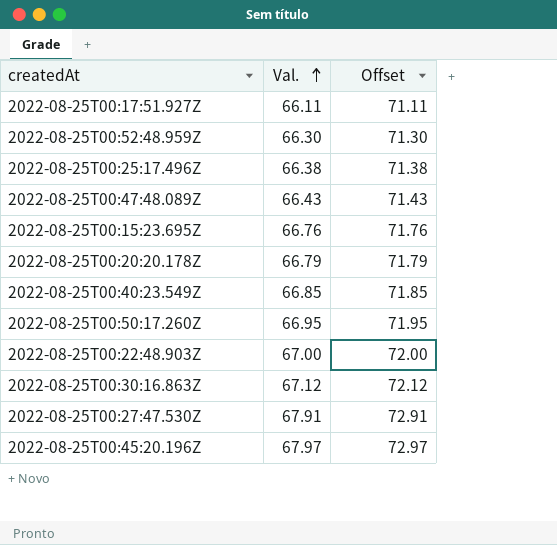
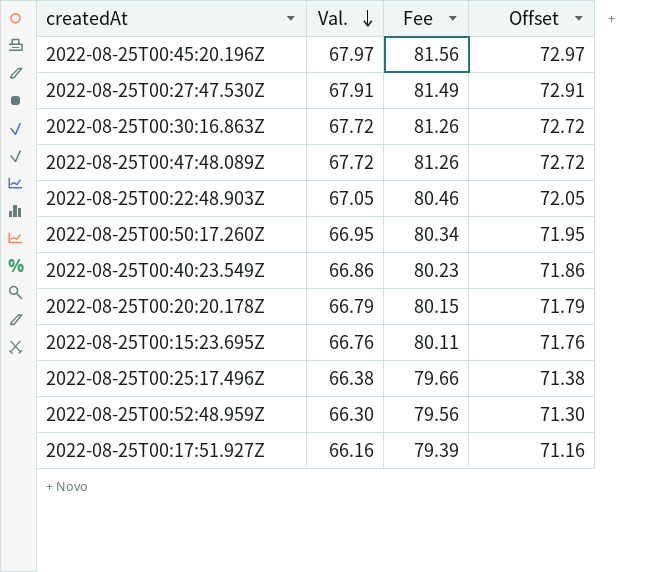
row order: Val. ascending -> Val. descending
column Fee | formula: none -> [Val.] * 1.2
2022-08-25T00:30:16.863Z | Val.: 67.12 -> 67.72
2022-08-25T00:30:16.863Z | Offset: 72.12 -> 72.72
2022-08-25T00:47:48.089Z | Val.: 66.43 -> 67.72
2022-08-25T00:47:48.089Z | Offset: 71.43 -> 72.72
2022-08-25T00:22:48.903Z | Val.: 67.00 -> 67.05
2022-08-25T00:22:48.903Z | Offset: 72.00 -> 72.05
2022-08-25T00:40:23.549Z | Val.: 66.85 -> 66.86
2022-08-25T00:40:23.549Z | Offset: 71.85 -> 71.86
2022-08-25T00:17:51.927Z | Val.: 66.11 -> 66.16
2022-08-25T00:17:51.927Z | Offset: 71.11 -> 71.16

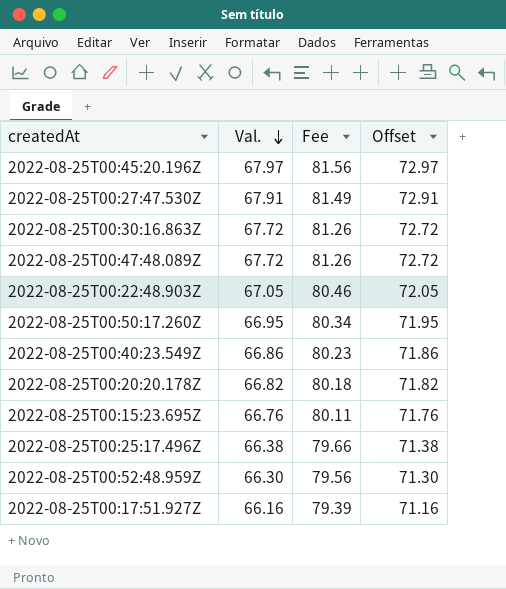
2022-08-25T00:20:20.178Z | Val.: 66.79 -> 66.82
2022-08-25T00:20:20.178Z | Fee: 80.15 -> 80.18
2022-08-25T00:20:20.178Z | Offset: 71.79 -> 71.82

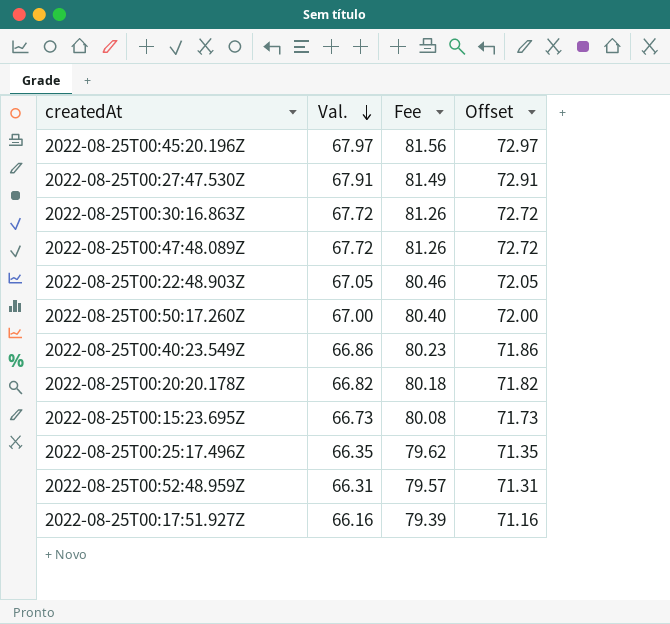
2022-08-25T00:50:17.260Z | Val.: 66.95 -> 67.00
2022-08-25T00:50:17.260Z | Fee: 80.34 -> 80.40
2022-08-25T00:50:17.260Z | Offset: 71.95 -> 72.00
2022-08-25T00:15:23.695Z | Val.: 66.76 -> 66.73
2022-08-25T00:15:23.695Z | Fee: 80.11 -> 80.08
2022-08-25T00:15:23.695Z | Offset: 71.76 -> 71.73
2022-08-25T00:25:17.496Z | Val.: 66.38 -> 66.35
2022-08-25T00:25:17.496Z | Fee: 79.66 -> 79.62
2022-08-25T00:25:17.496Z | Offset: 71.38 -> 71.35
2022-08-25T00:52:48.959Z | Val.: 66.30 -> 66.31
2022-08-25T00:52:48.959Z | Fee: 79.56 -> 79.57
2022-08-25T00:52:48.959Z | Offset: 71.30 -> 71.31

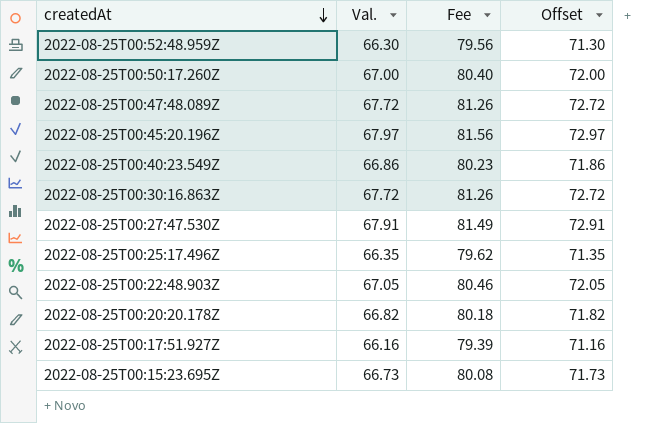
row order: Val. descending -> createdAt descending
2022-08-25T00:52:48.959Z | Val.: 66.31 -> 66.30
2022-08-25T00:52:48.959Z | Fee: 79.57 -> 79.56
2022-08-25T00:52:48.959Z | Offset: 71.31 -> 71.30

